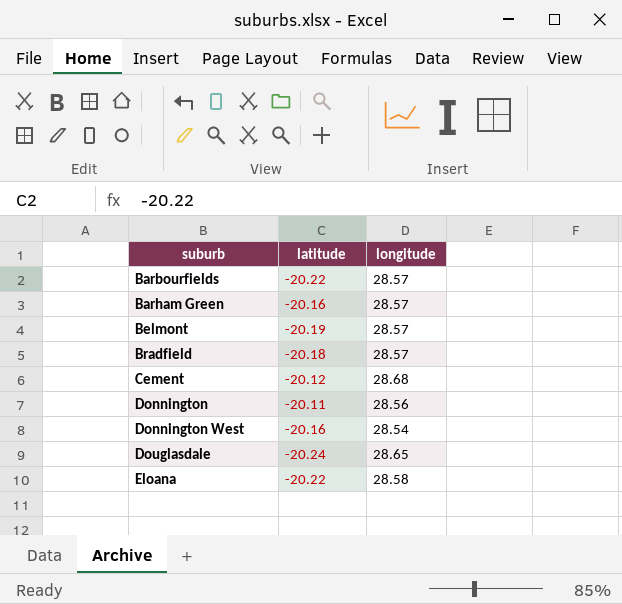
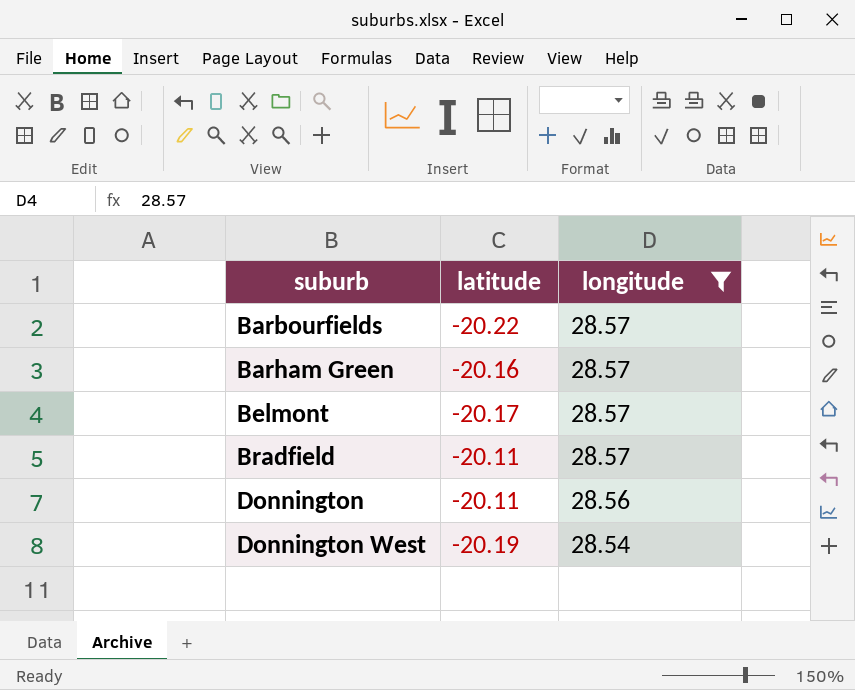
filter: none -> longitude <= 28.57
Belmont | latitude: -20.19 -> -20.17
Bradfield | latitude: -20.18 -> -20.11
Donnington West | latitude: -20.16 -> -20.19

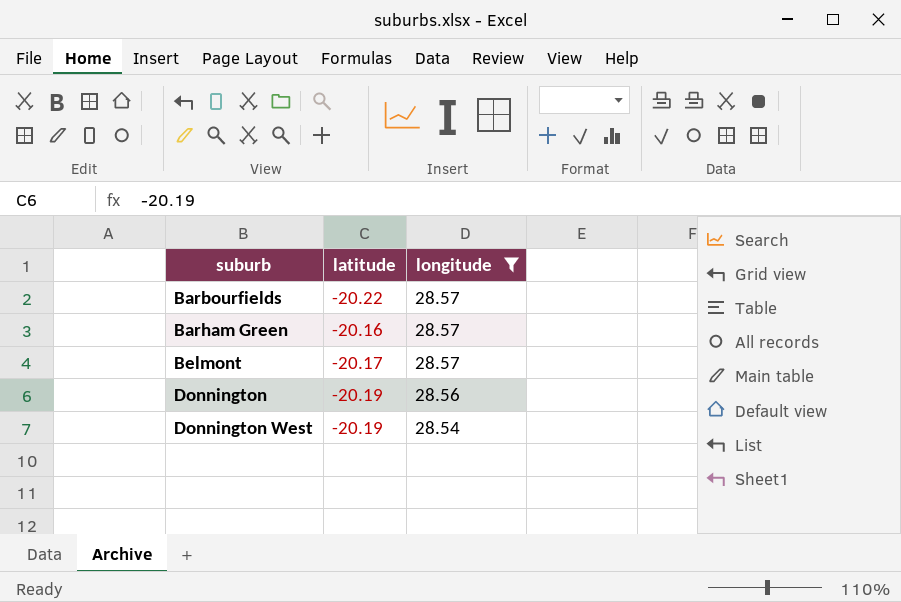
row Bradfield: -20.11 | 28.57 -> none
Donnington | latitude: -20.11 -> -20.19

